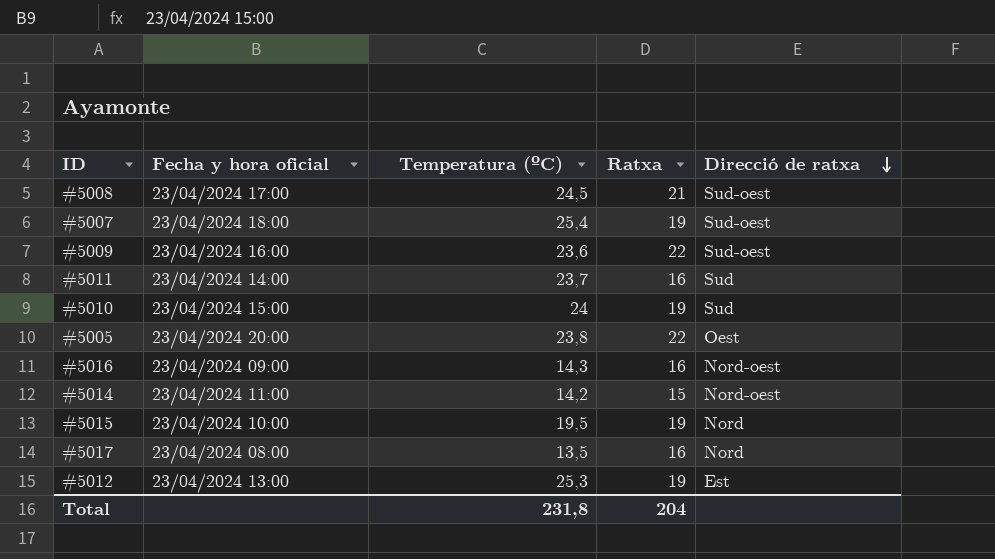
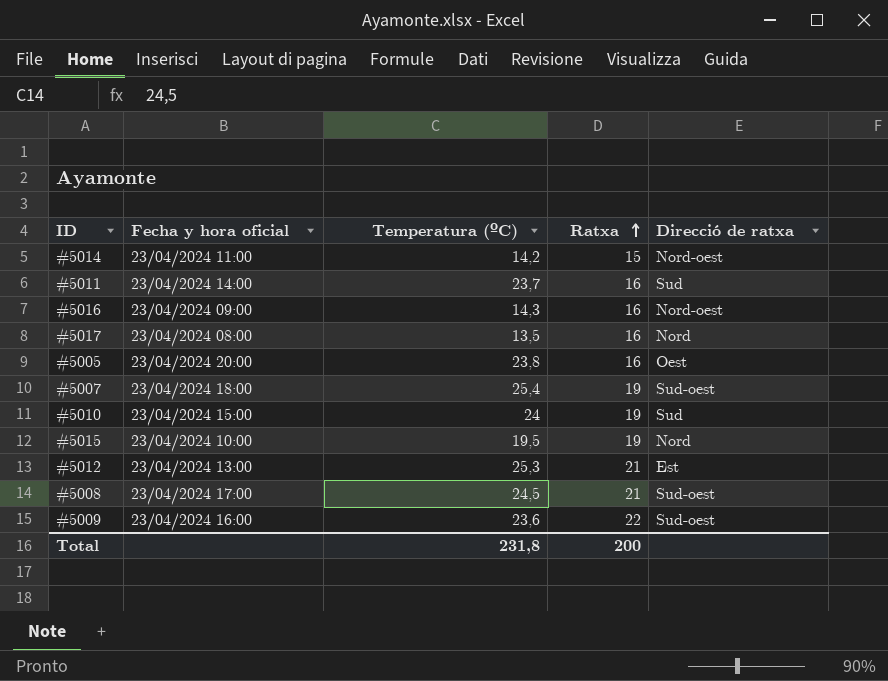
row order: Direcció de ratxa descending -> Ratxa ascending
#5005 | Ratxa: 22 -> 16
#5012 | Ratxa: 19 -> 21
Total | Ratxa: 204 -> 200

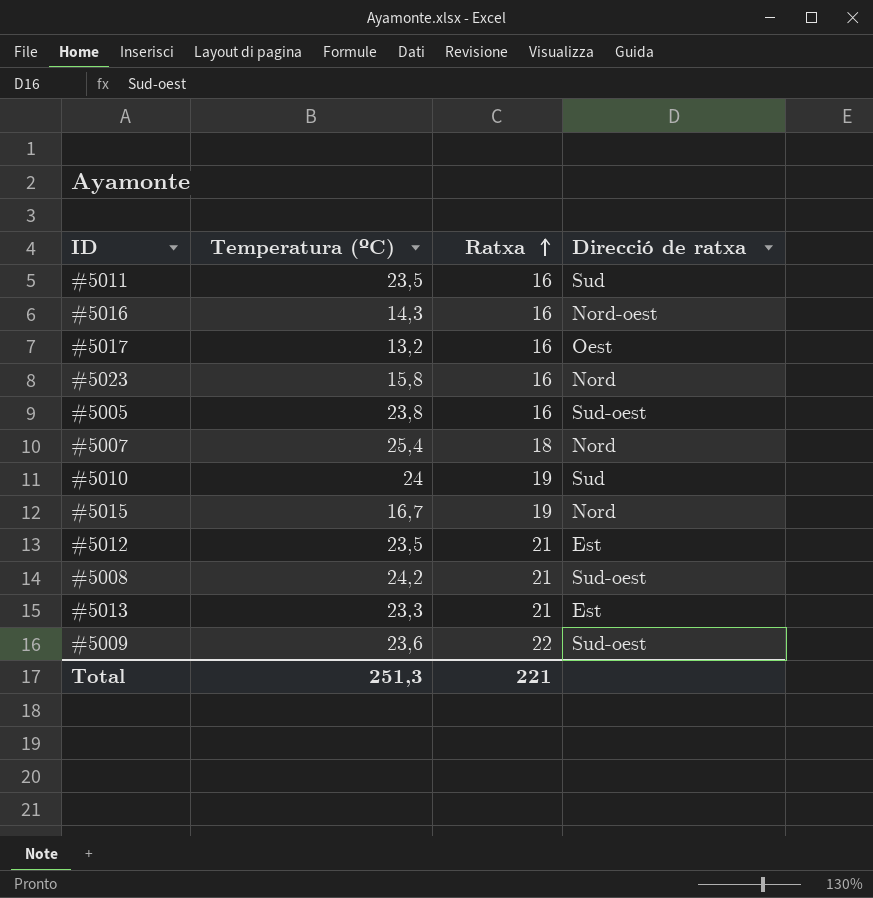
column Fecha y hora oficial | position: 2 -> none
row #5014: 23/04/2024 11:00 | 14,2 | 15 | Nord-oest -> none
#5011 | Temperatura (ºC): 23,7 -> 23,5
#5017 | Temperatura (ºC): 13,5 -> 13,2
#5017 | Direcció de ratxa: Nord -> Oest
row #5023: none -> 15,8 | 16 | Nord
#5005 | Direcció de ratxa: Oest -> Sud-oest
#5007 | Ratxa: 19 -> 18
#5007 | Direcció de ratxa: Sud-oest -> Nord
#5015 | Temperatura (ºC): 19,5 -> 16,7
#5012 | Temperatura (ºC): 25,3 -> 23,5
#5008 | Temperatura (ºC): 24,5 -> 24,2
row #5013: none -> 23,3 | 21 | Est
Total | Temperatura (ºC): 231,8 -> 251,3
Total | Ratxa: 200 -> 221

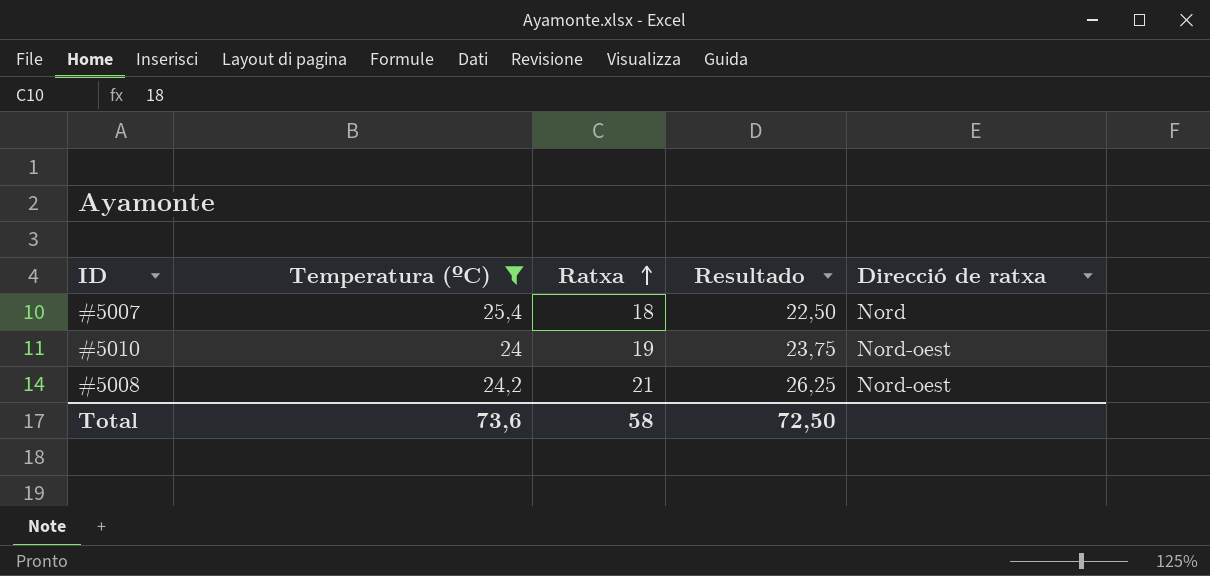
filter: none -> Temperatura (ºC) >= 24
column Resultado | formula: none -> [Ratxa] * 1,25
#5010 | Direcció de ratxa: Sud -> Nord-oest
#5008 | Direcció de ratxa: Sud-oest -> Nord-oest
Total | Temperatura (ºC): 251,3 -> 73,6
Total | Ratxa: 221 -> 58

